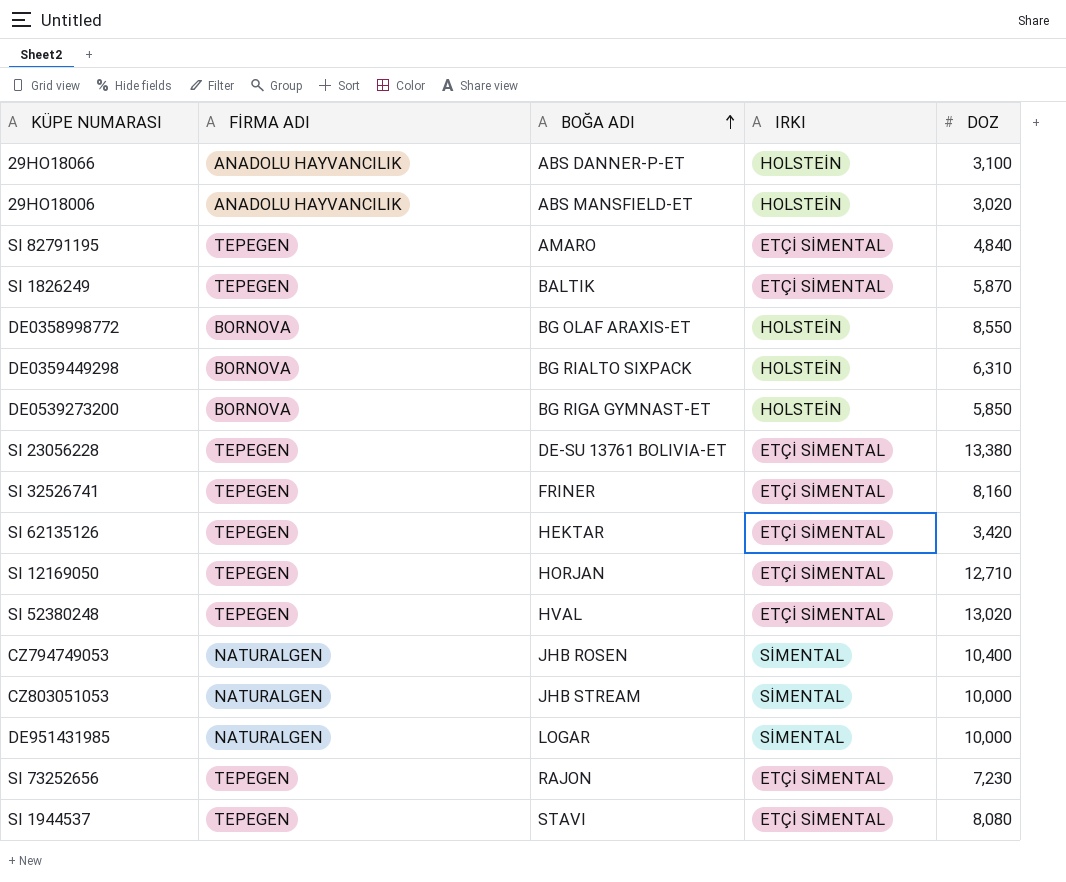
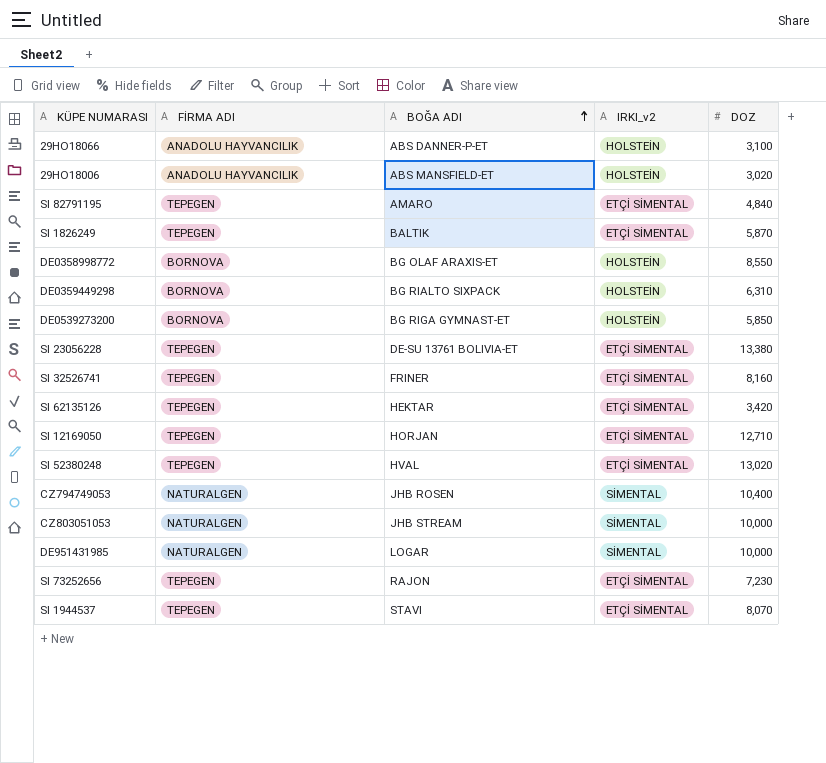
column name: IRKI -> IRKI_v2
SI 1944537 | DOZ: 8,080 -> 8,070

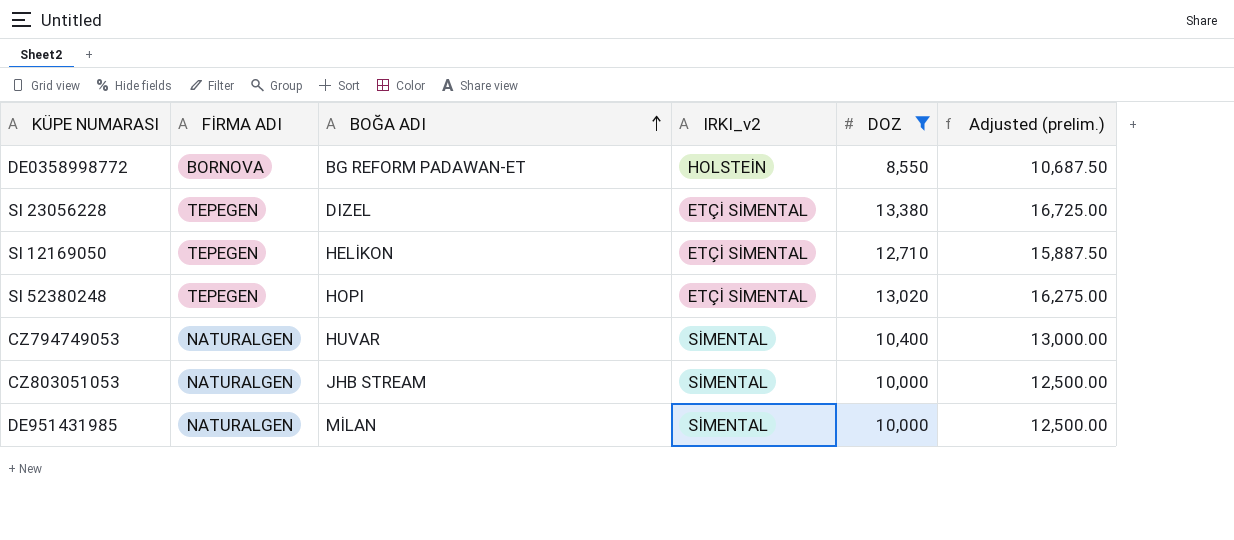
filter: none -> DOZ >= 8,550
column Adjusted (prelim.) | formula: none -> [DOZ] * 1.25
DE0358998772 | BOĞA ADI: BG OLAF ARAXIS-ET -> BG REFORM PADAWAN-ET
SI 23056228 | BOĞA ADI: DE-SU 13761 BOLIVIA-ET -> DIZEL
SI 12169050 | BOĞA ADI: HORJAN -> HELİKON
SI 52380248 | BOĞA ADI: HVAL -> HOPI
CZ794749053 | BOĞA ADI: JHB ROSEN -> HUVAR
DE951431985 | BOĞA ADI: LOGAR -> MİLAN

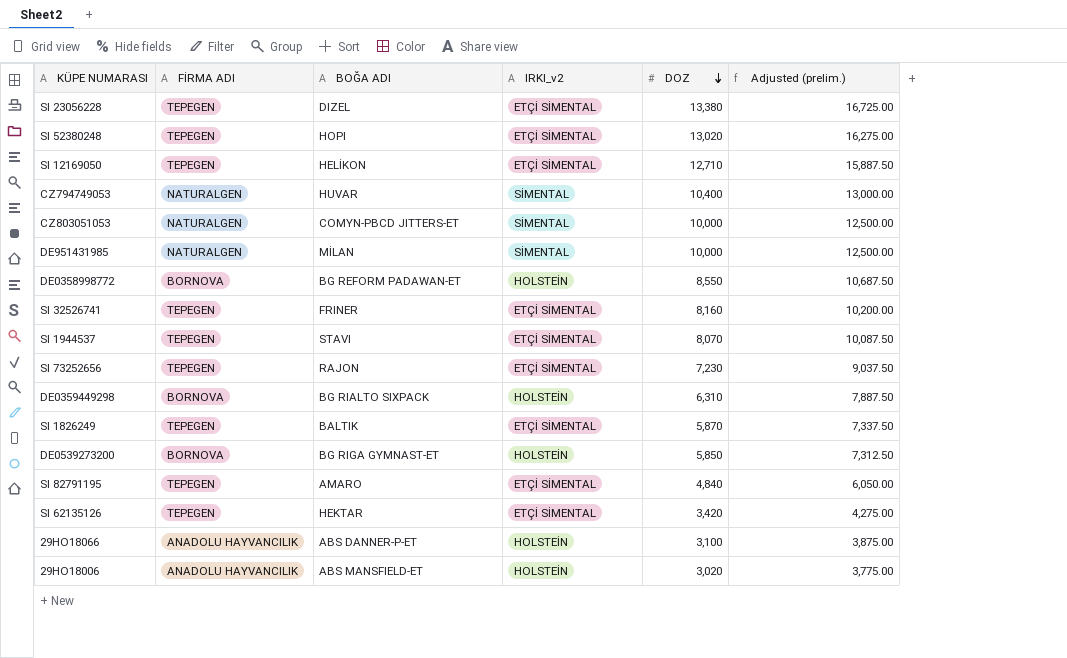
filter: DOZ >= 8,550 -> none
row order: BOĞA ADI ascending -> DOZ descending
CZ803051053 | BOĞA ADI: JHB STREAM -> COMYN-PBCD JITTERS-ET

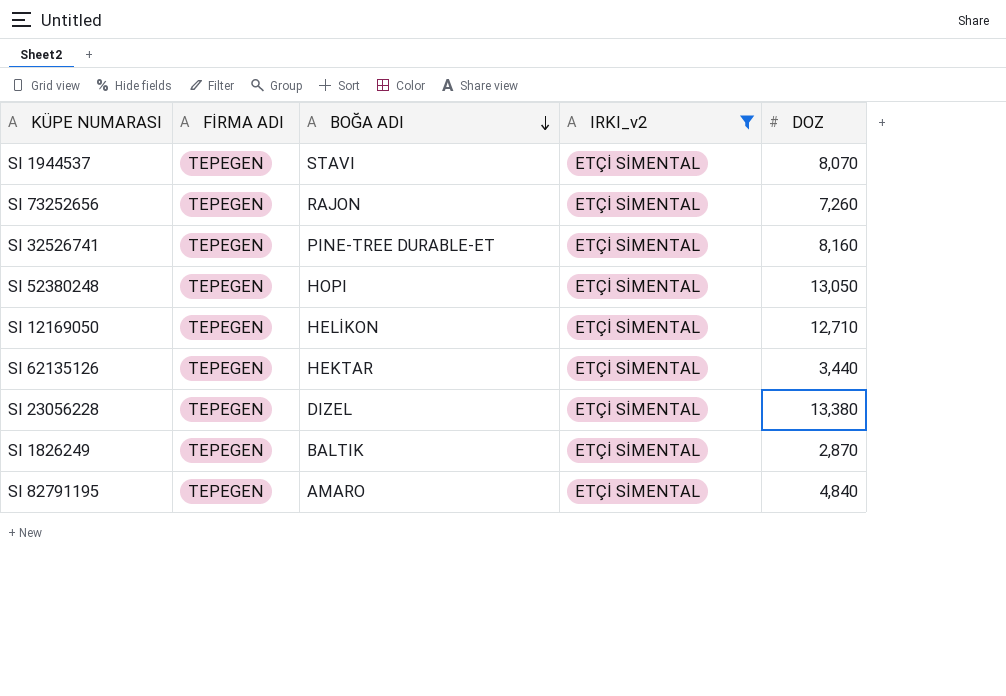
filter: none -> IRKI_v2 = ETÇİ SİMENTAL
row order: DOZ descending -> BOĞA ADI descending
column Adjusted (prelim.) | formula: [DOZ] * 1.25 -> none
SI 73252656 | DOZ: 7,230 -> 7,260
SI 32526741 | BOĞA ADI: FRINER -> PINE-TREE DURABLE-ET
SI 52380248 | DOZ: 13,020 -> 13,050
SI 62135126 | DOZ: 3,420 -> 3,440
SI 1826249 | DOZ: 5,870 -> 2,870

